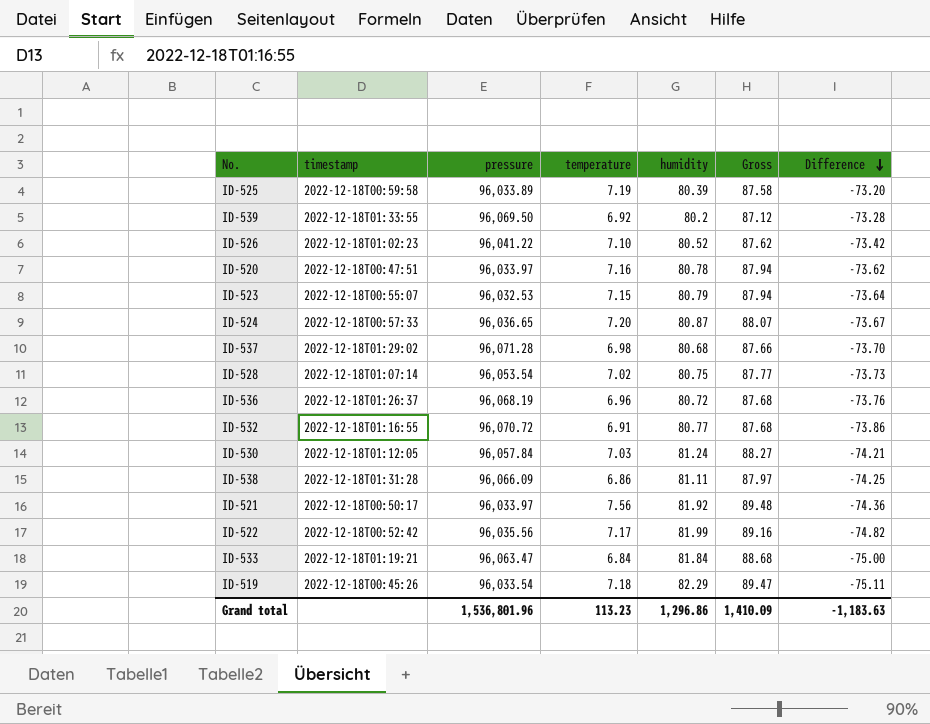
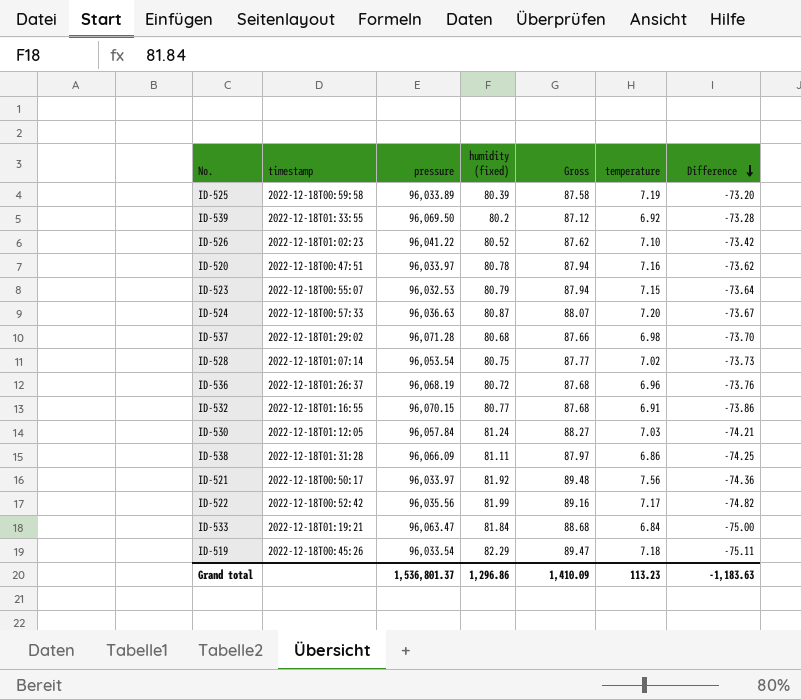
column name: humidity -> humidity (fixed)
column temperature | position: 4 -> 6
ID-524 | pressure: 96,036.65 -> 96,036.63
ID-532 | pressure: 96,070.72 -> 96,070.15
Grand total | pressure: 1,536,801.96 -> 1,536,801.37

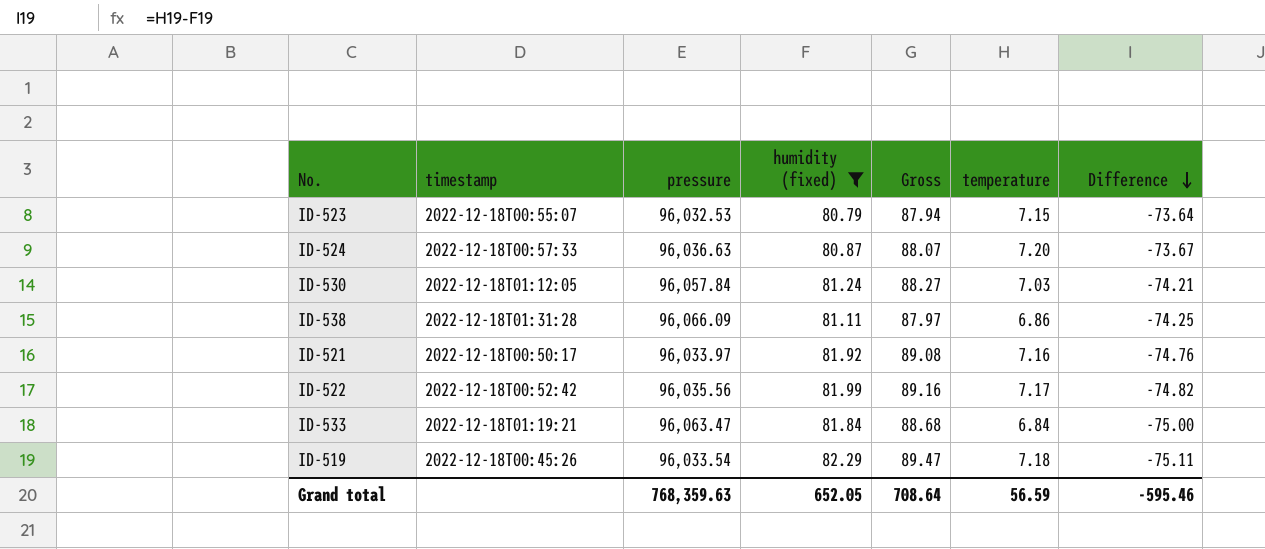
filter: none -> humidity (fixed) >= 80.79
ID-521 | Gross: 89.48 -> 89.08
ID-521 | temperature: 7.56 -> 7.16
ID-521 | Difference: -74.36 -> -74.76
Grand total | pressure: 1,536,801.37 -> 768,359.63
Grand total | humidity (fixed): 1,296.86 -> 652.05
Grand total | Gross: 1,410.09 -> 708.64
Grand total | temperature: 113.23 -> 56.59
Grand total | Difference: -1,183.63 -> -595.46

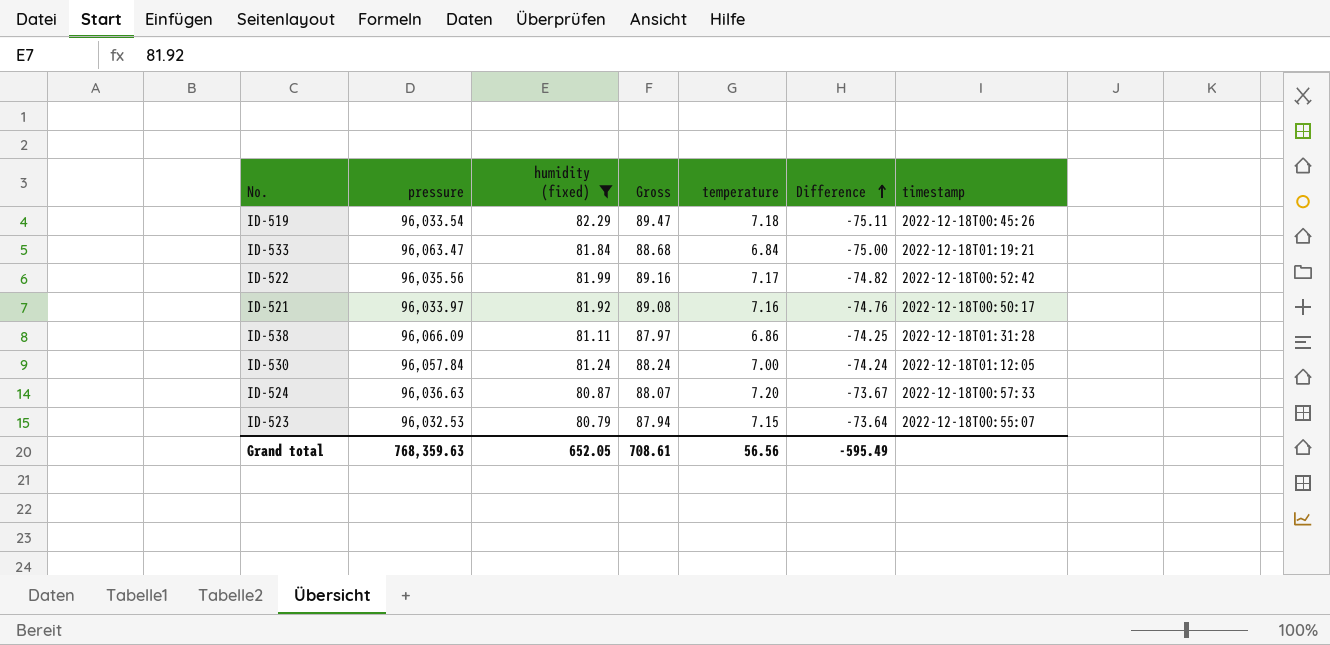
row order: Difference descending -> Difference ascending
column timestamp | position: 2 -> 7
ID-530 | Gross: 88.27 -> 88.24
ID-530 | temperature: 7.03 -> 7.00
ID-530 | Difference: -74.21 -> -74.24
Grand total | Gross: 708.64 -> 708.61
Grand total | temperature: 56.59 -> 56.56
Grand total | Difference: -595.46 -> -595.49

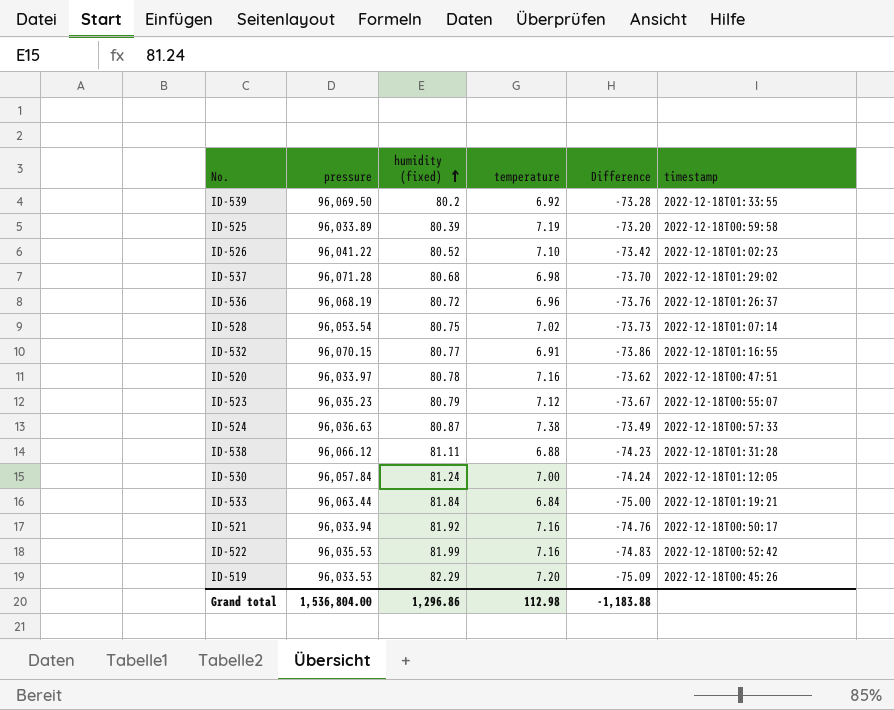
filter: humidity (fixed) >= 80.79 -> none
row order: Difference ascending -> humidity (fixed) ascending
column Gross | formula: [humidity (fixed)] + [temperature] -> none
ID-523 | pressure: 96,032.53 -> 96,035.23
ID-523 | temperature: 7.15 -> 7.12
ID-523 | Difference: -73.64 -> -73.67
ID-524 | temperature: 7.20 -> 7.38
ID-524 | Difference: -73.67 -> -73.49
ID-538 | pressure: 96,066.09 -> 96,066.12
ID-538 | temperature: 6.86 -> 6.88
ID-538 | Difference: -74.25 -> -74.23
ID-533 | pressure: 96,063.47 -> 96,063.44
ID-521 | pressure: 96,033.97 -> 96,033.94
ID-522 | pressure: 96,035.56 -> 96,035.53
ID-522 | temperature: 7.17 -> 7.16
ID-522 | Difference: -74.82 -> -74.83
ID-519 | pressure: 96,033.54 -> 96,033.53
ID-519 | temperature: 7.18 -> 7.20
ID-519 | Difference: -75.11 -> -75.09
Grand total | pressure: 768,359.63 -> 1,536,804.00
Grand total | humidity (fixed): 652.05 -> 1,296.86
Grand total | temperature: 56.56 -> 112.98
Grand total | Difference: -595.49 -> -1,183.88

